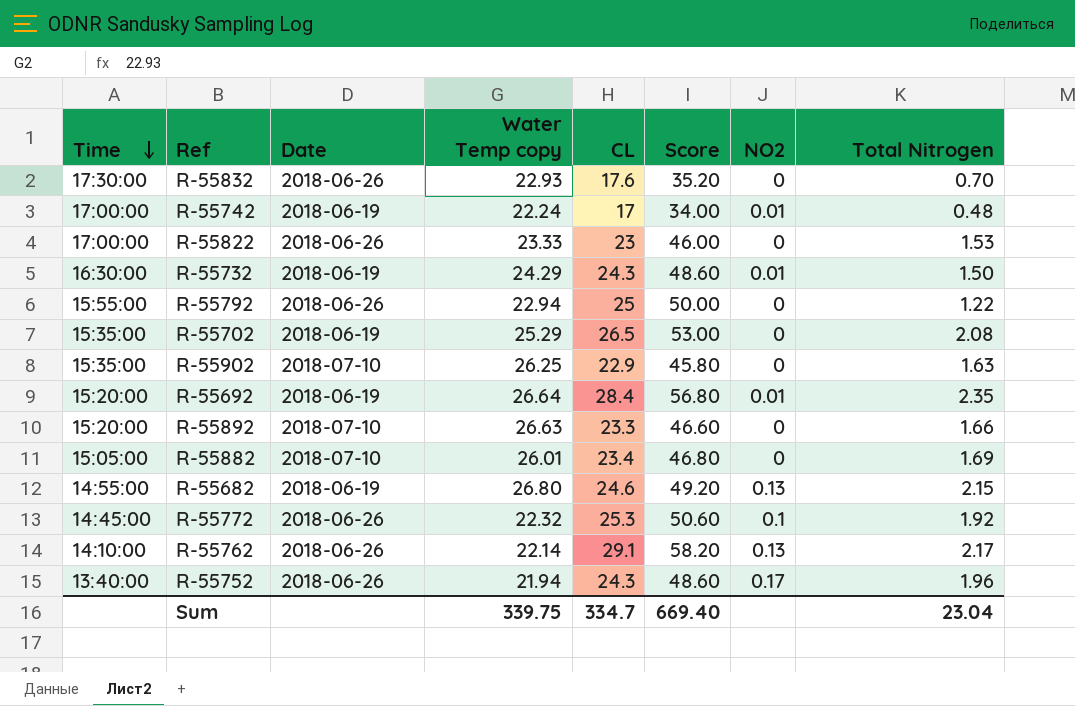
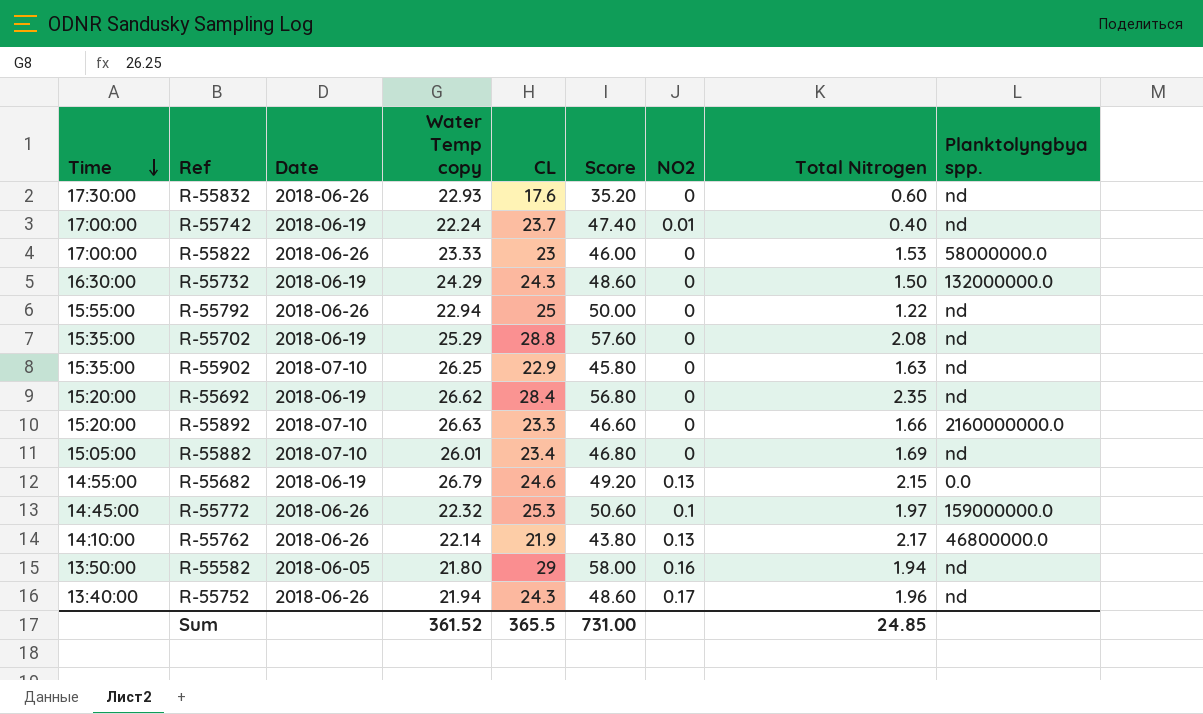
column Planktolyngbya spp. | position: none -> 9
R-55832 | Total Nitrogen: 0.70 -> 0.60
R-55742 | CL: 17 -> 23.7
R-55742 | Score: 34.00 -> 47.40
R-55742 | Total Nitrogen: 0.48 -> 0.40
R-55732 | NO2: 0.01 -> 0
R-55702 | CL: 26.5 -> 28.8
R-55702 | Score: 53.00 -> 57.60
R-55692 | Water Temp copy: 26.64 -> 26.62
R-55692 | NO2: 0.01 -> 0
R-55682 | Water Temp copy: 26.80 -> 26.79
R-55772 | Total Nitrogen: 1.92 -> 1.97
R-55762 | CL: 29.1 -> 21.9
R-55762 | Score: 58.20 -> 43.80
row R-55582: none -> 13:50:00 | 2018-06-05 | 21.80 | 29 | 58.00 | 0.16 | 1.94 | nd
Sum | Water Temp copy: 339.75 -> 361.52
Sum | CL: 334.7 -> 365.5
Sum | Score: 669.40 -> 731.00
Sum | Total Nitrogen: 23.04 -> 24.85

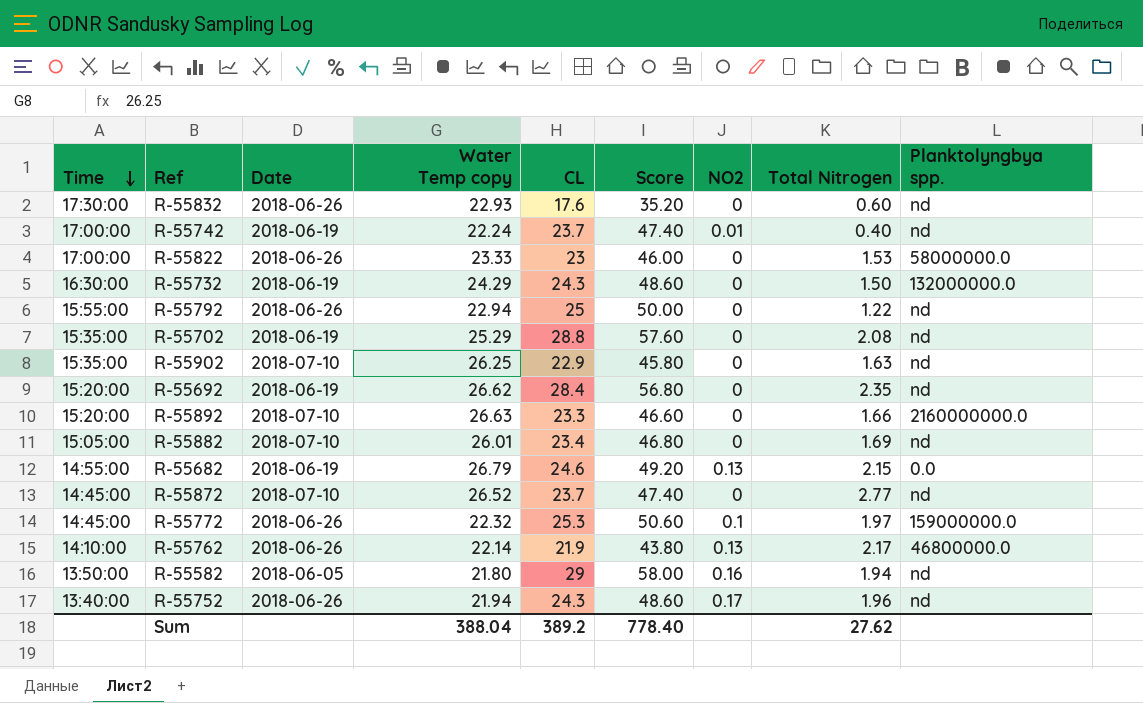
row R-55872: none -> 14:45:00 | 2018-07-10 | 26.52 | 23.7 | 47.40 | 0 | 2.77 | nd
Sum | Water Temp copy: 361.52 -> 388.04
Sum | CL: 365.5 -> 389.2
Sum | Score: 731.00 -> 778.40
Sum | Total Nitrogen: 24.85 -> 27.62

